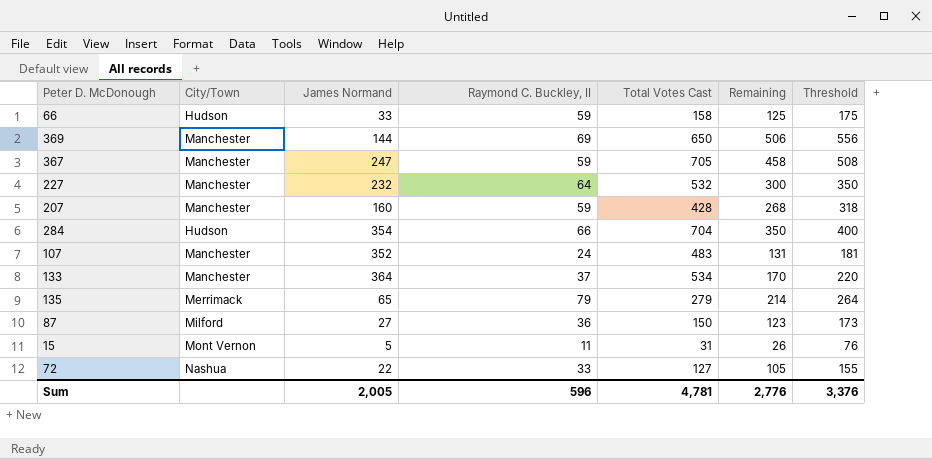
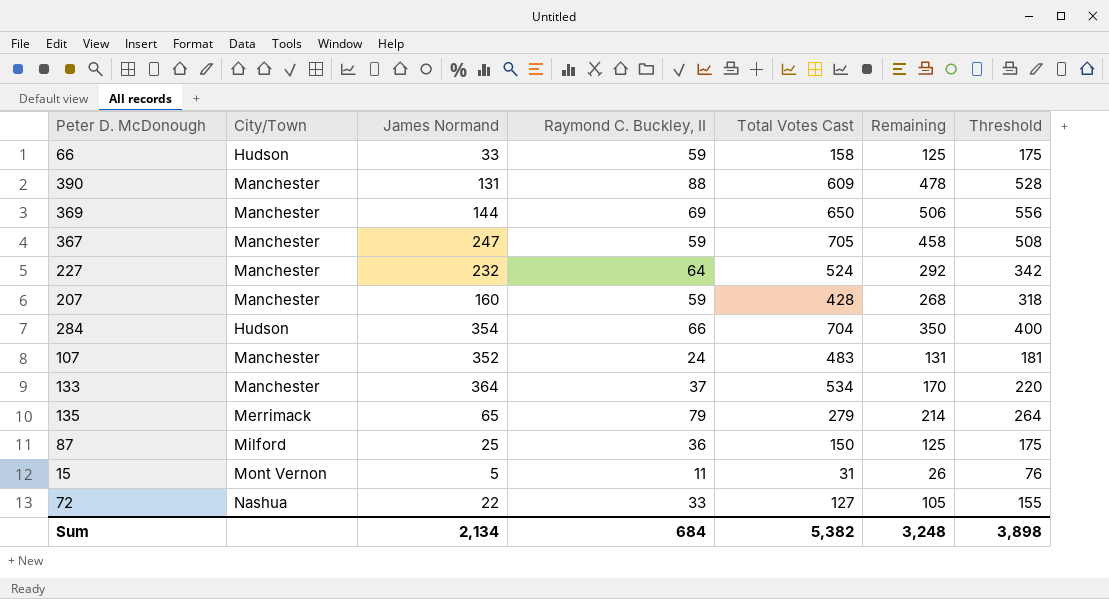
row 390: none -> Manchester | 131 | 88 | 609 | 478 | 528
227 | Total Votes Cast: 532 -> 524
227 | Remaining: 300 -> 292
227 | Threshold: 350 -> 342
87 | James Normand: 27 -> 25
87 | Remaining: 123 -> 125
87 | Threshold: 173 -> 175
Sum | James Normand: 2,005 -> 2,134
Sum | Raymond C. Buckley, II: 596 -> 684
Sum | Total Votes Cast: 4,781 -> 5,382
Sum | Remaining: 2,776 -> 3,248
Sum | Threshold: 3,376 -> 3,898

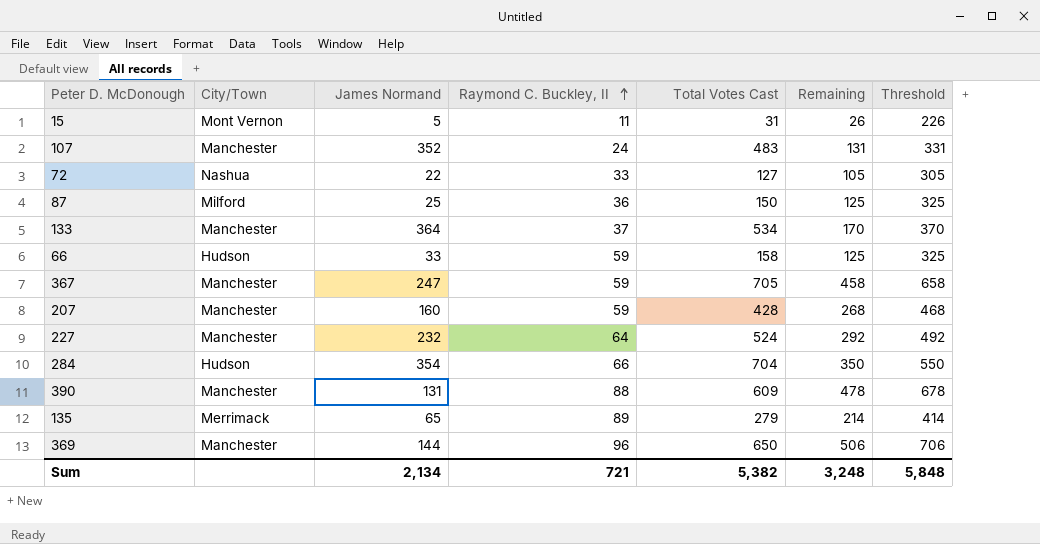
row order: none -> Raymond C. Buckley, II ascending
column Threshold | formula: [Remaining] + 50 -> [Remaining] + 200
135 | Raymond C. Buckley, II: 79 -> 89
369 | Raymond C. Buckley, II: 69 -> 96
Sum | Raymond C. Buckley, II: 684 -> 721
Sum | Threshold: 3,898 -> 5,848

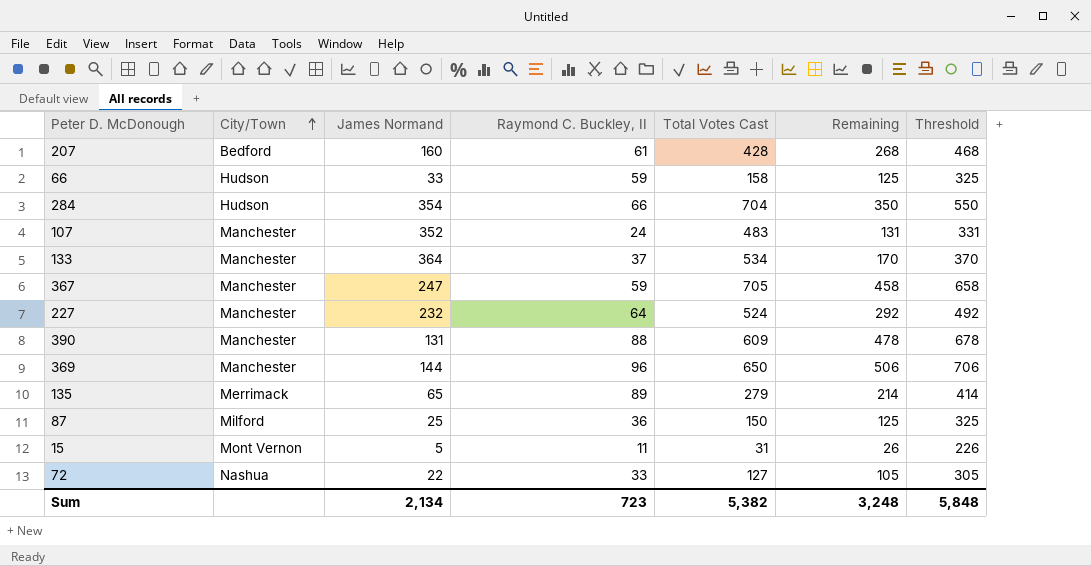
row order: Raymond C. Buckley, II ascending -> City/Town ascending
207 | City/Town: Manchester -> Bedford
207 | Raymond C. Buckley, II: 59 -> 61
Sum | Raymond C. Buckley, II: 721 -> 723

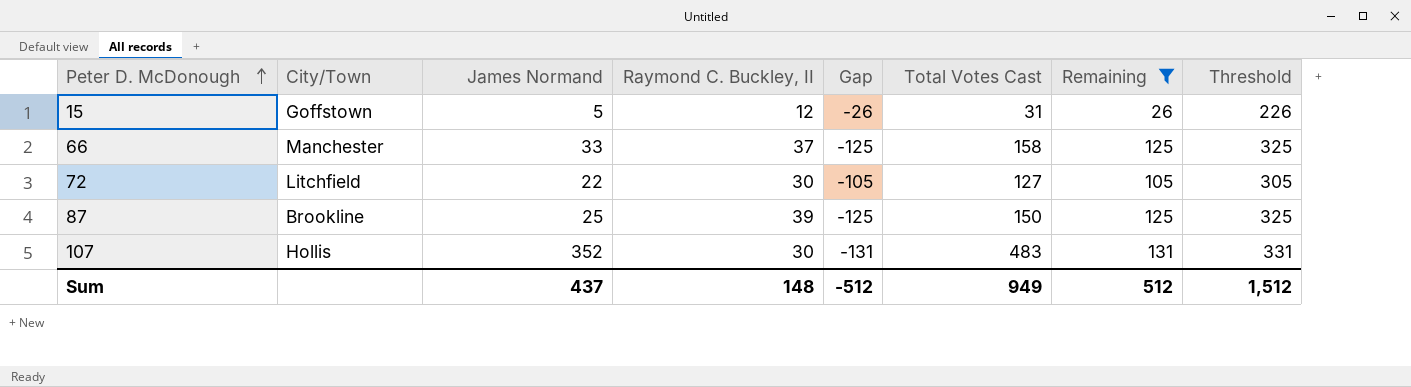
filter: none -> Remaining <= 131
row order: City/Town ascending -> Peter D. McDonough ascending
column Gap | formula: none -> [James Normand] - [Total Votes Cast]
15 | City/Town: Mont Vernon -> Goffstown
15 | Raymond C. Buckley, II: 11 -> 12
66 | City/Town: Hudson -> Manchester
66 | Raymond C. Buckley, II: 59 -> 37
72 | City/Town: Nashua -> Litchfield
72 | Raymond C. Buckley, II: 33 -> 30
87 | City/Town: Milford -> Brookline
87 | Raymond C. Buckley, II: 36 -> 39
107 | City/Town: Manchester -> Hollis
107 | Raymond C. Buckley, II: 24 -> 30
Sum | James Normand: 2,134 -> 437
Sum | Raymond C. Buckley, II: 723 -> 148
Sum | Total Votes Cast: 5,382 -> 949
Sum | Remaining: 3,248 -> 512
Sum | Threshold: 5,848 -> 1,512

